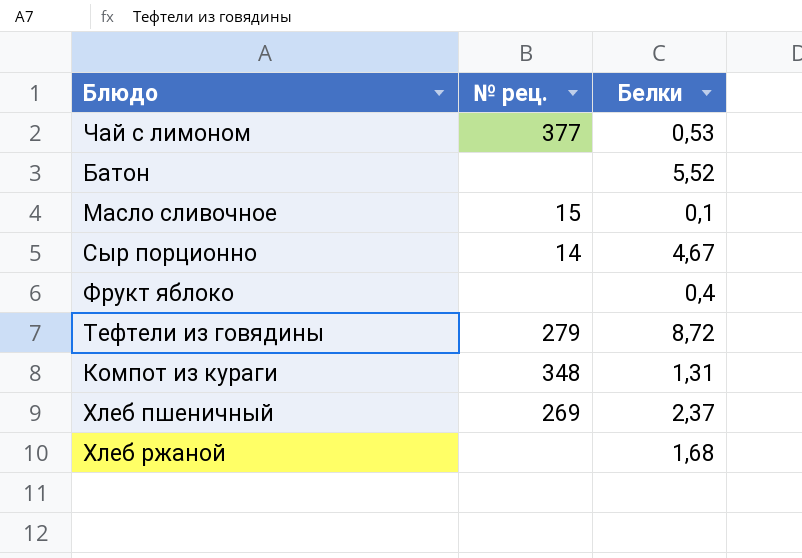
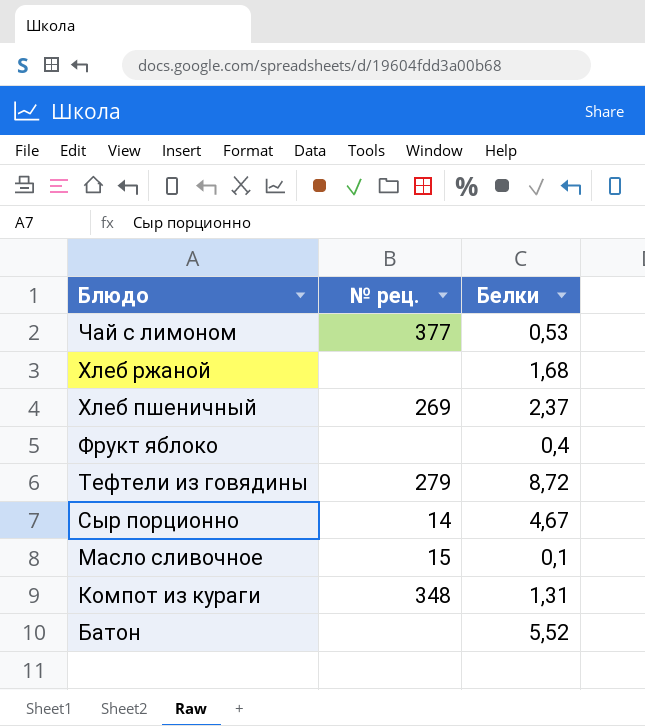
row order: none -> Блюдо descending

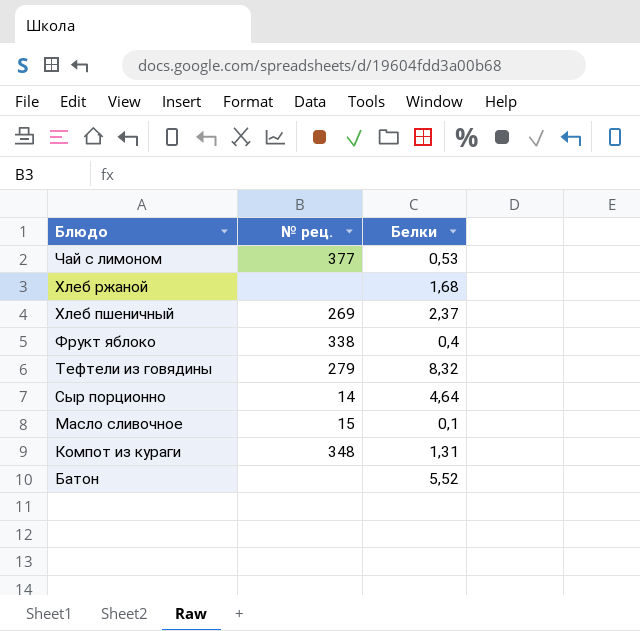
Фрукт яблоко | № рец.: none -> 338
Тефтели из говядины | Белки: 8,72 -> 8,32
Сыр порционно | Белки: 4,67 -> 4,64

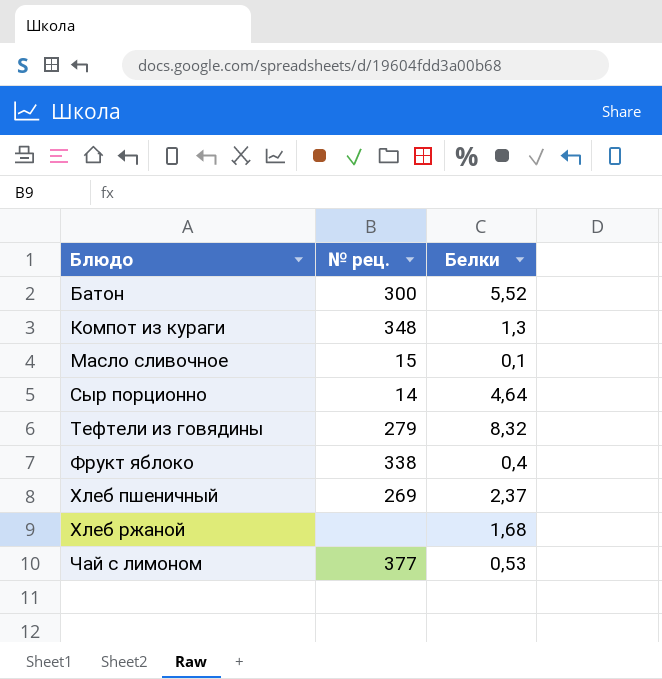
row order: Блюдо descending -> Блюдо ascending
Батон | № рец.: none -> 300
Компот из кураги | Белки: 1,31 -> 1,3

